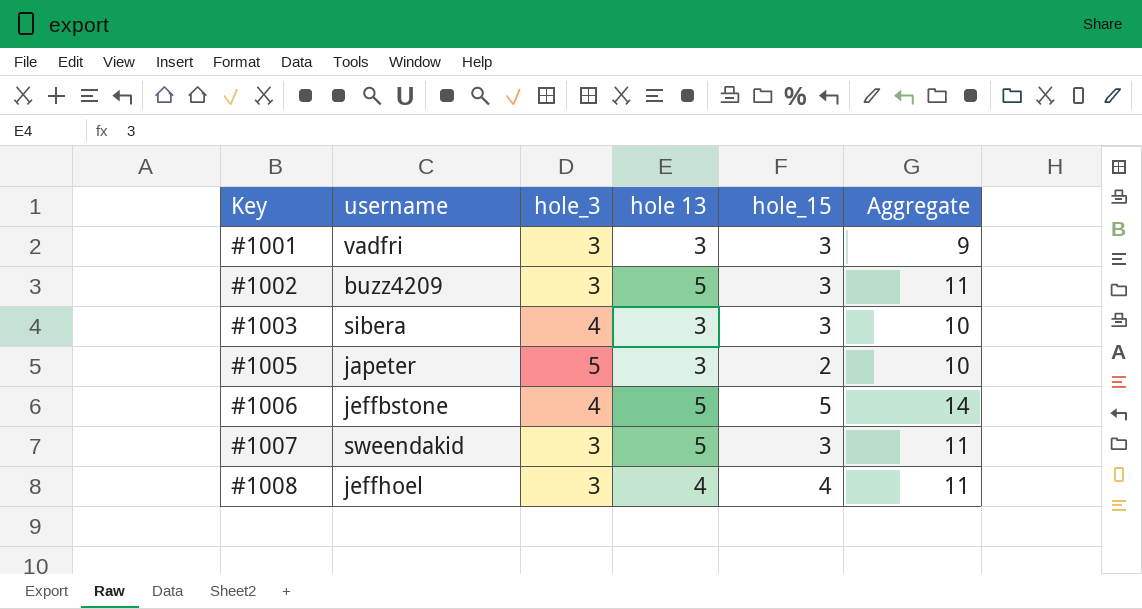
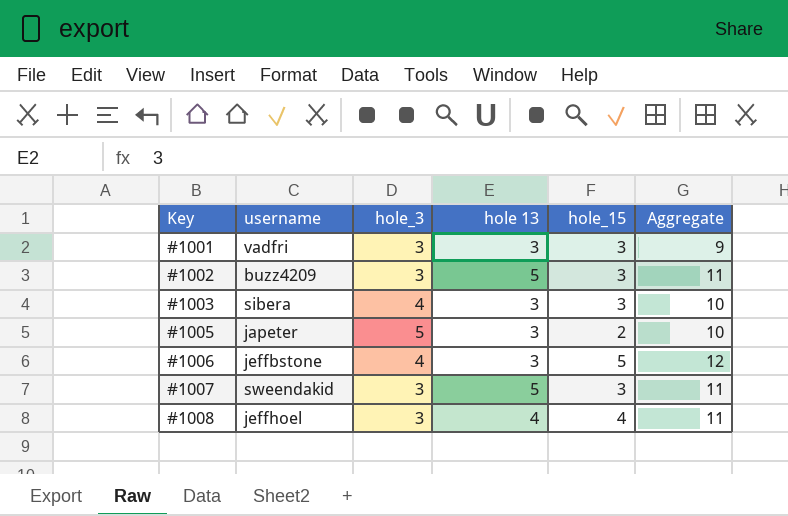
#1006 | hole 13: 5 -> 3
#1006 | Aggregate: 14 -> 12

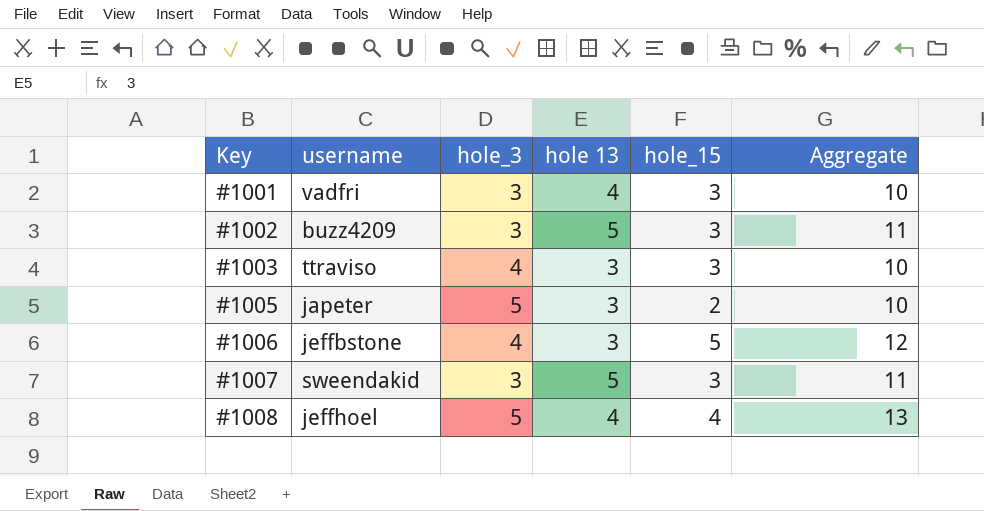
#1001 | hole 13: 3 -> 4
#1001 | Aggregate: 9 -> 10
#1003 | username: sibera -> ttraviso
#1008 | hole_3: 3 -> 5
#1008 | Aggregate: 11 -> 13

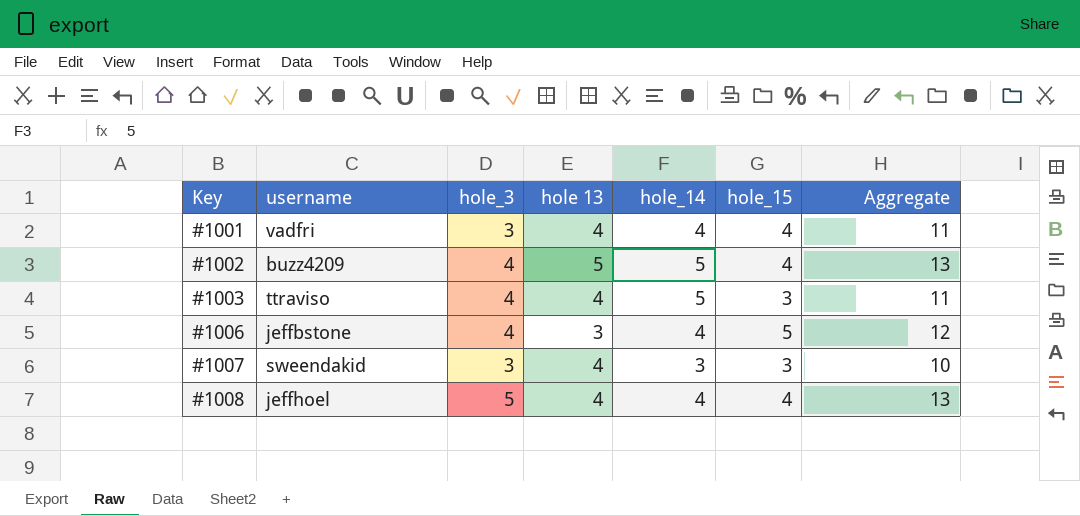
column hole_14 | position: none -> 5
row #1005: japeter | 5 | 3 | 2 | 10 -> none
#1001 | hole_15: 3 -> 4
#1001 | Aggregate: 10 -> 11
#1002 | hole_3: 3 -> 4
#1002 | hole_15: 3 -> 4
#1002 | Aggregate: 11 -> 13
#1003 | hole 13: 3 -> 4
#1003 | Aggregate: 10 -> 11
#1007 | hole 13: 5 -> 4
#1007 | Aggregate: 11 -> 10

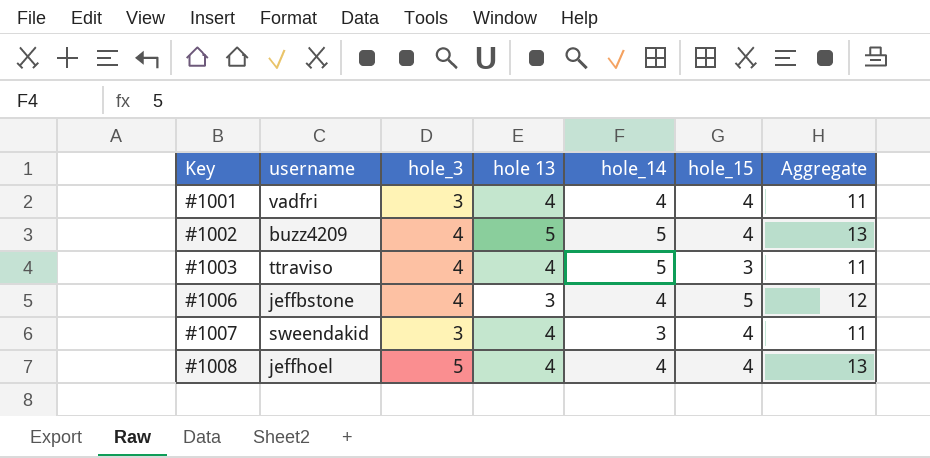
#1007 | hole_15: 3 -> 4
#1007 | Aggregate: 10 -> 11

